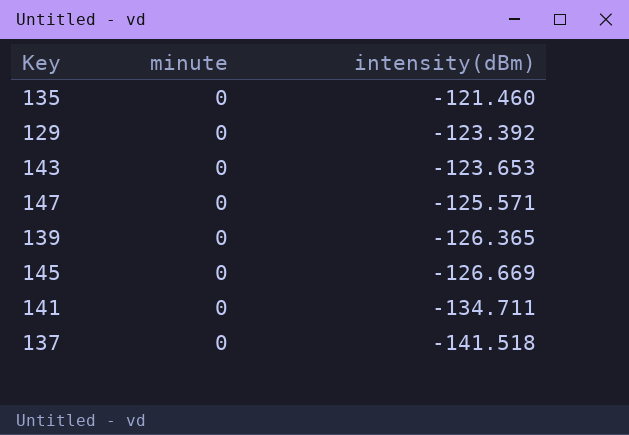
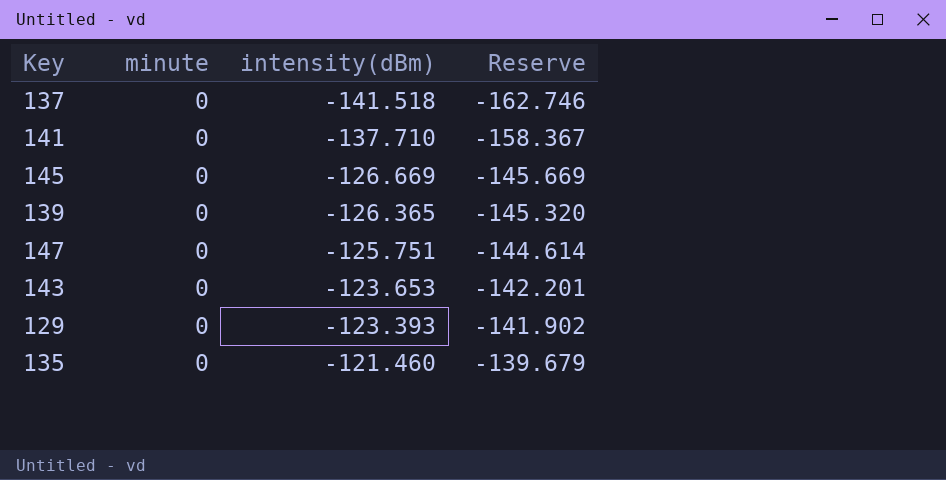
row order: intensity(dBm) descending -> intensity(dBm) ascending
column Reserve | formula: none -> [intensity(dBm)] * 1.15
141 | intensity(dBm): -134.711 -> -137.710
147 | intensity(dBm): -125.571 -> -125.751
129 | intensity(dBm): -123.392 -> -123.393

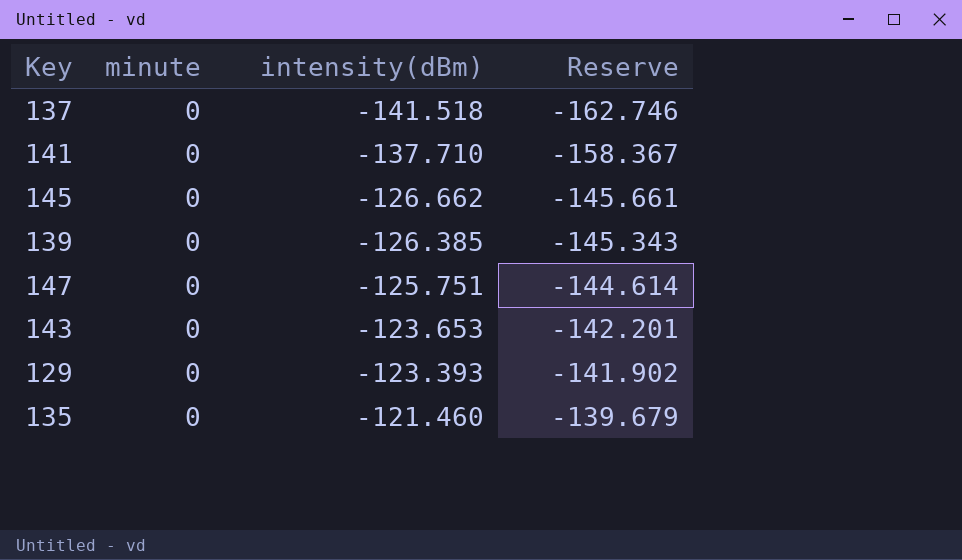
145 | intensity(dBm): -126.669 -> -126.662
145 | Reserve: -145.669 -> -145.661
139 | intensity(dBm): -126.365 -> -126.385
139 | Reserve: -145.320 -> -145.343

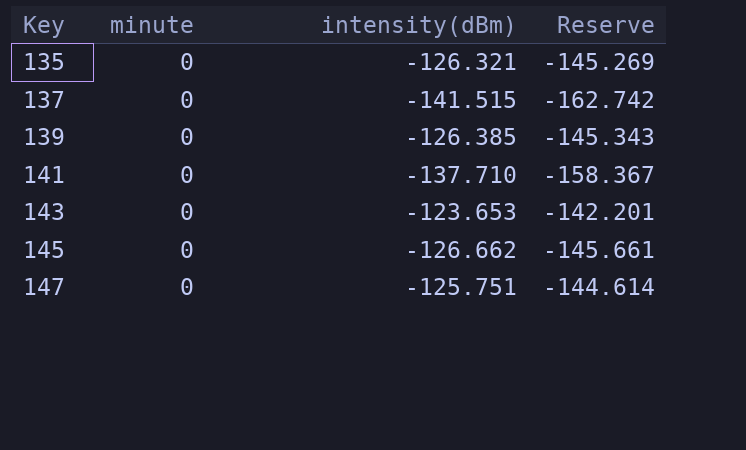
row order: intensity(dBm) ascending -> Key ascending
row 129: 0 | -123.393 | -141.902 -> none
135 | intensity(dBm): -121.460 -> -126.321
135 | Reserve: -139.679 -> -145.269
137 | intensity(dBm): -141.518 -> -141.515
137 | Reserve: -162.746 -> -162.742

